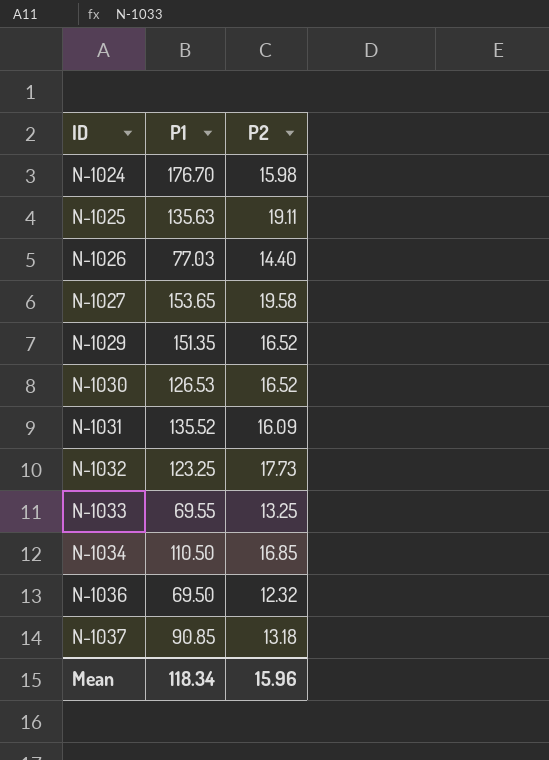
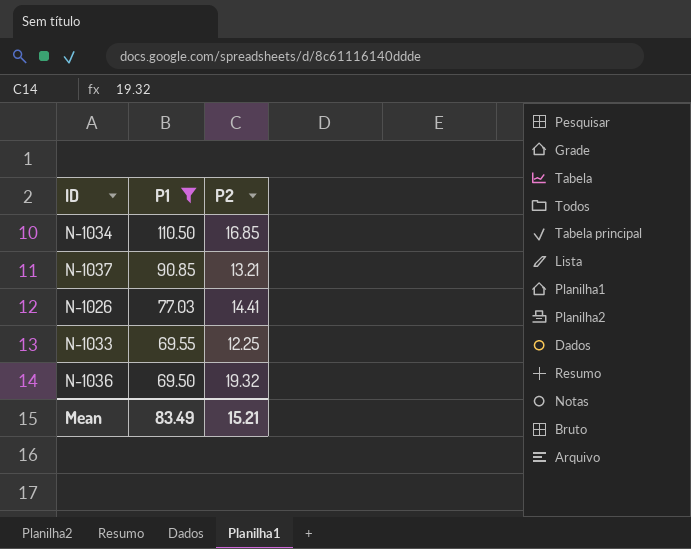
filter: none -> P1 <= 110.50
row order: ID ascending -> P1 descending
N-1037 | P2: 13.18 -> 13.21
N-1026 | P2: 14.40 -> 14.41
N-1033 | P2: 13.25 -> 12.25
N-1036 | P2: 12.32 -> 19.32
Mean | P1: 118.34 -> 83.49
Mean | P2: 15.96 -> 15.21

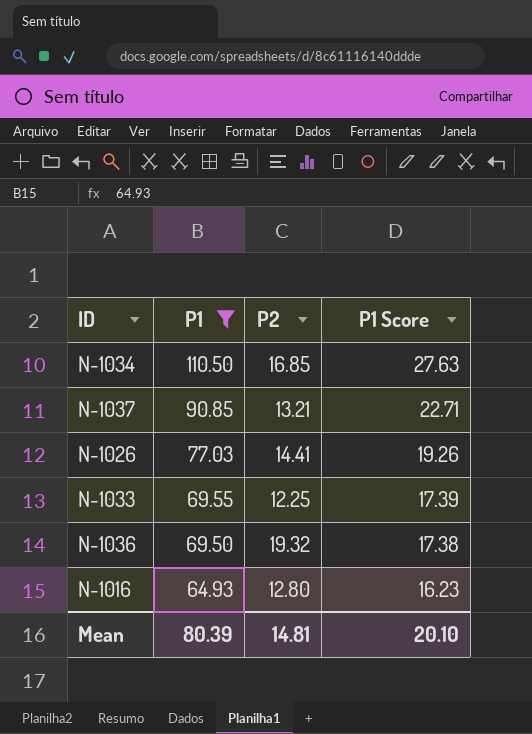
column P1 Score | formula: none -> [P1] * 0.25
row N-1016: none -> 64.93 | 12.80 | 16.23
Mean | P1: 83.49 -> 80.39
Mean | P2: 15.21 -> 14.81

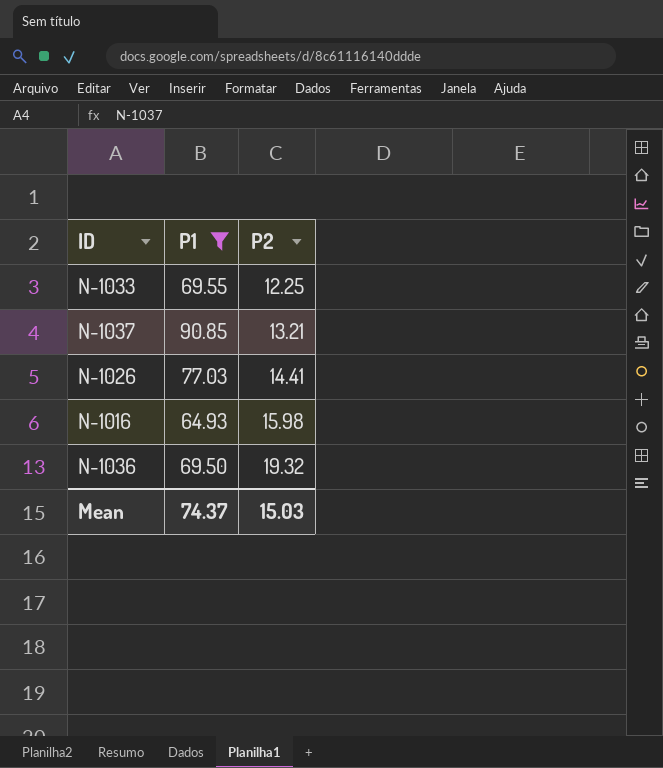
row order: P1 descending -> P2 ascending
column P1 Score | formula: [P1] * 0.25 -> none
row N-1034: 110.50 | 16.85 | 27.63 -> none
N-1016 | P2: 12.80 -> 15.98
Mean | P1: 80.39 -> 74.37
Mean | P2: 14.81 -> 15.03

